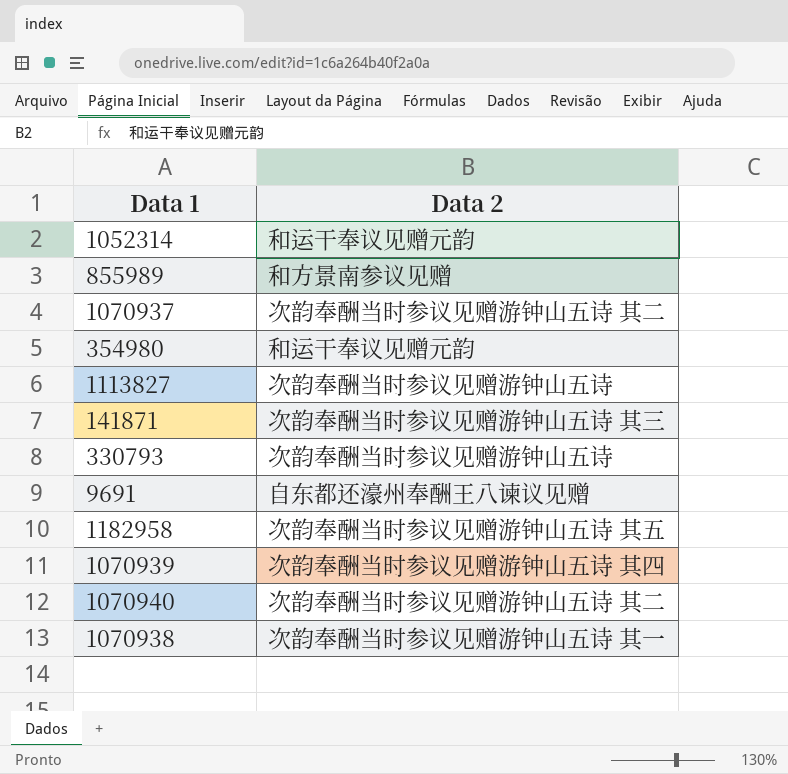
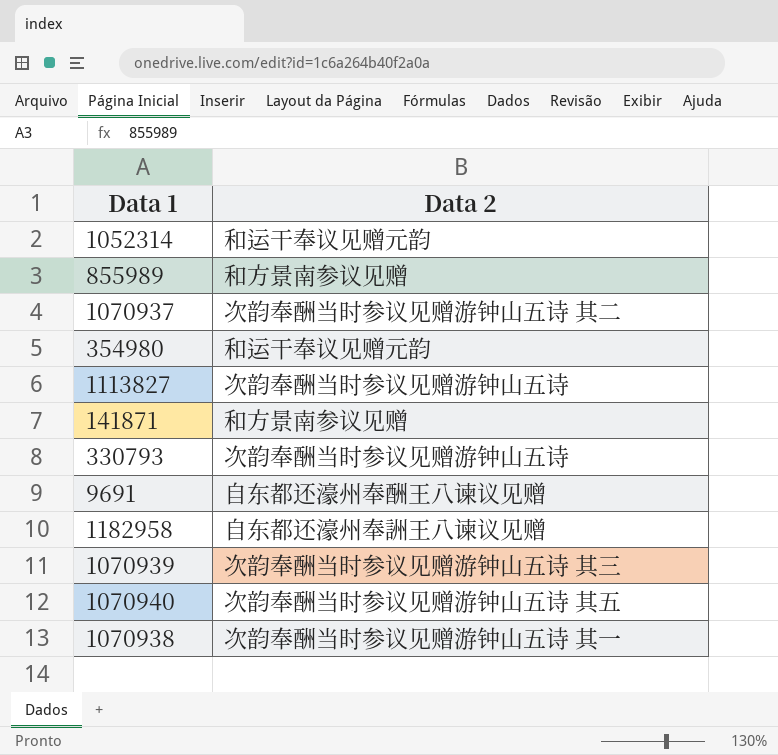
141871 | Data 2: 次韵奉酬当时参议见赠游钟山五诗 其三 -> 和方景南参议见赠
1182958 | Data 2: 次韵奉酬当时参议见赠游钟山五诗 其五 -> 自东都还濠州奉詶王八谏议见赠
1070939 | Data 2: 次韵奉酬当时参议见赠游钟山五诗 其四 -> 次韵奉酬当时参议见赠游钟山五诗 其三
1070940 | Data 2: 次韵奉酬当时参议见赠游钟山五诗 其二 -> 次韵奉酬当时参议见赠游钟山五诗 其五

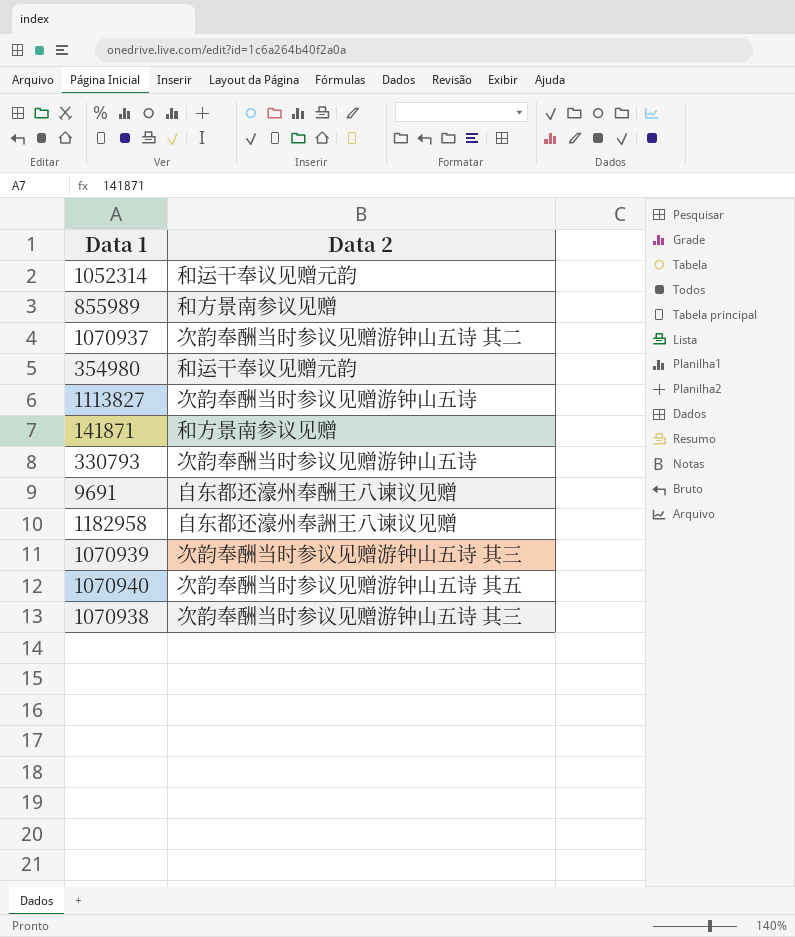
1070938 | Data 2: 次韵奉酬当时参议见赠游钟山五诗 其一 -> 次韵奉酬当时参议见赠游钟山五诗 其三

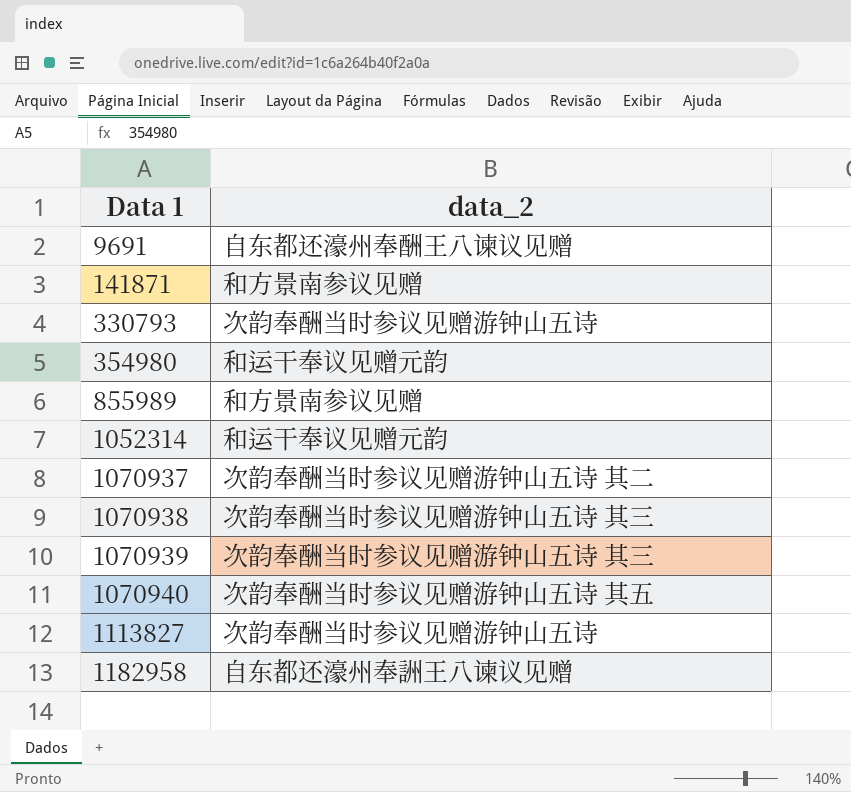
row order: none -> Data 1 ascending
column name: Data 2 -> data_2

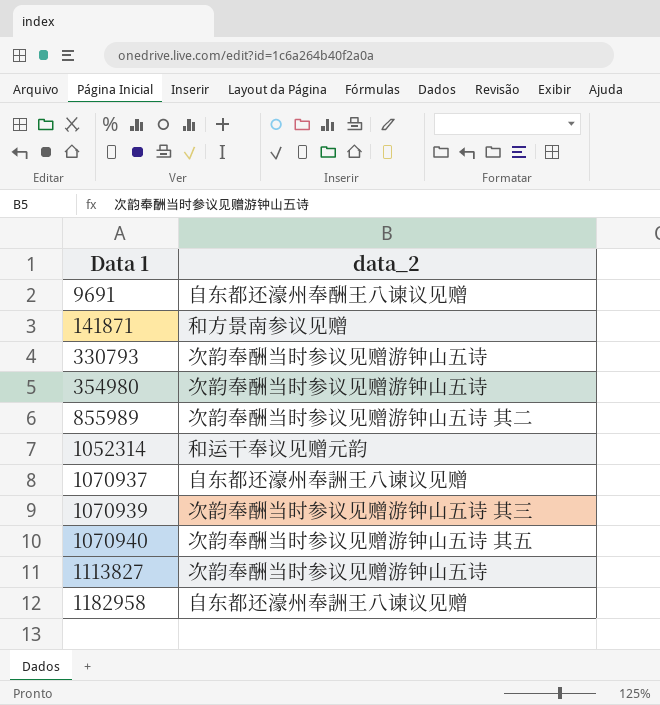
row 1070938: 次韵奉酬当时参议见赠游钟山五诗 其三 -> none
354980 | data_2: 和运干奉议见赠元韵 -> 次韵奉酬当时参议见赠游钟山五诗
855989 | data_2: 和方景南参议见赠 -> 次韵奉酬当时参议见赠游钟山五诗 其二
1070937 | data_2: 次韵奉酬当时参议见赠游钟山五诗 其二 -> 自东都还濠州奉詶王八谏议见赠

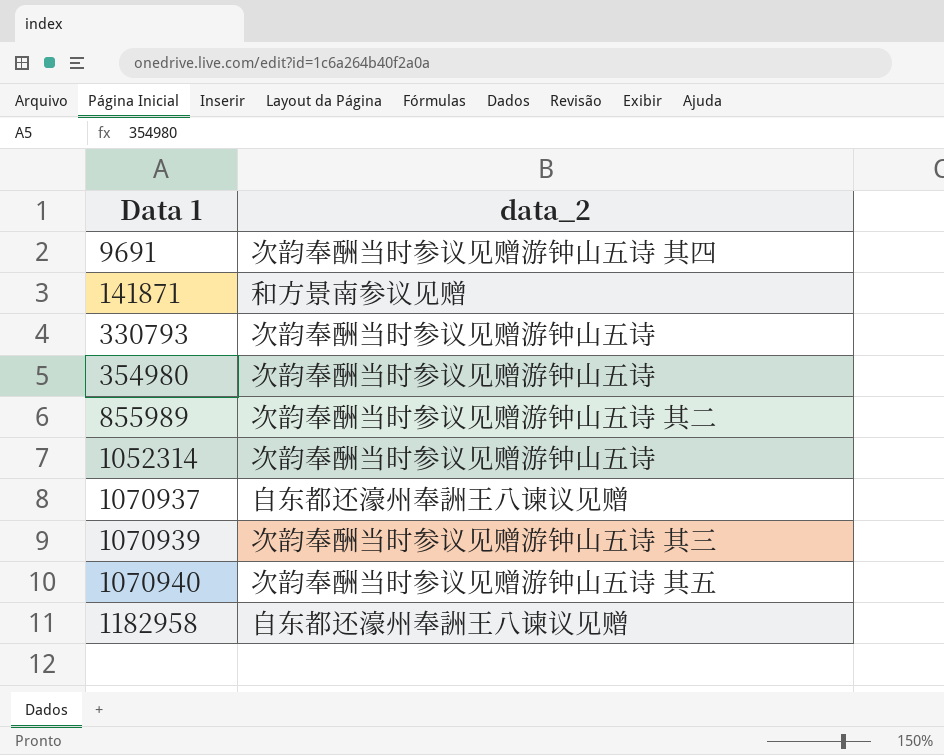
row 1113827: 次韵奉酬当时参议见赠游钟山五诗 -> none
9691 | data_2: 自东都还濠州奉酬王八谏议见赠 -> 次韵奉酬当时参议见赠游钟山五诗 其四
1052314 | data_2: 和运干奉议见赠元韵 -> 次韵奉酬当时参议见赠游钟山五诗

